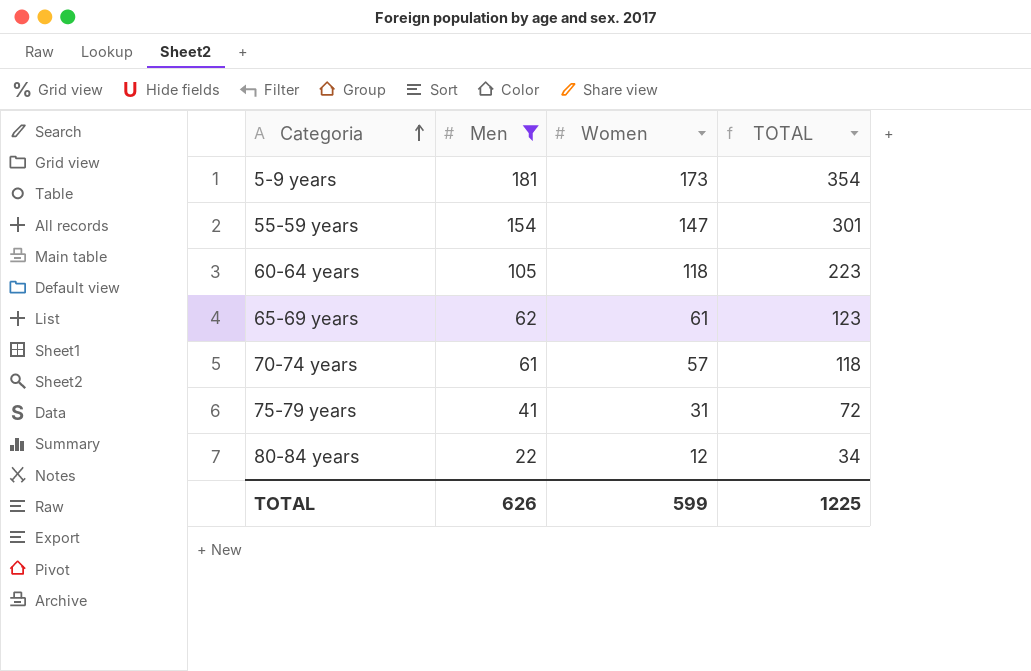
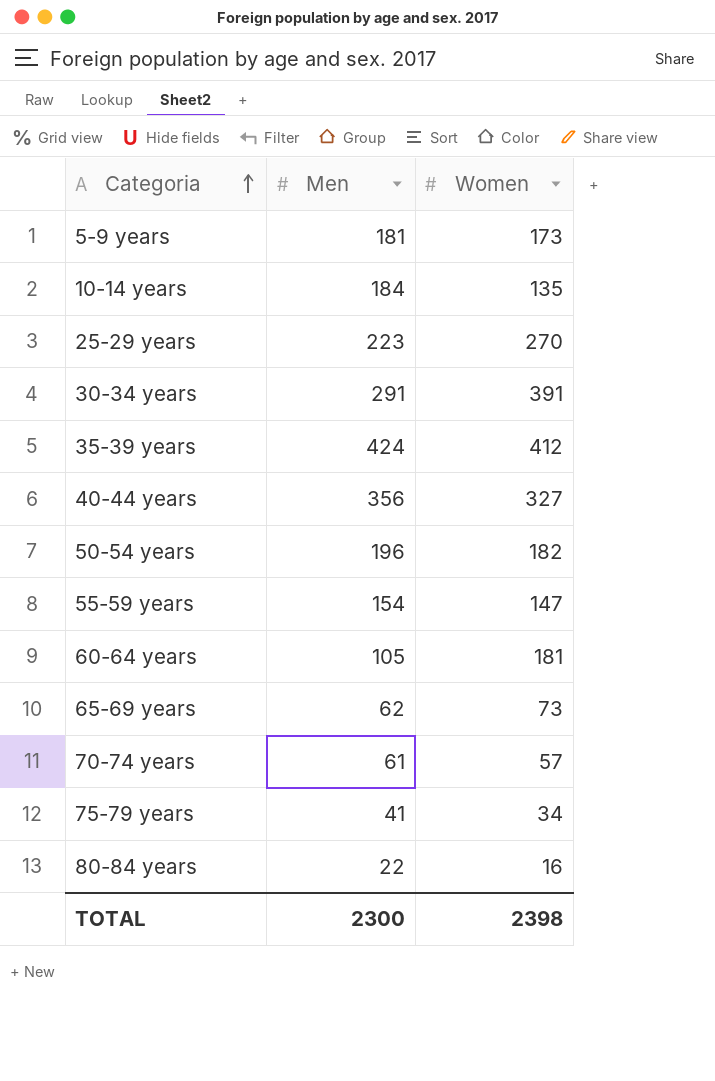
filter: Men <= 181 -> none
column TOTAL | formula: [Men] + [Women] -> none
60-64 years | Women: 118 -> 181
65-69 years | Women: 61 -> 73
75-79 years | Women: 31 -> 34
80-84 years | Women: 12 -> 16
TOTAL | Men: 626 -> 2300
TOTAL | Women: 599 -> 2398

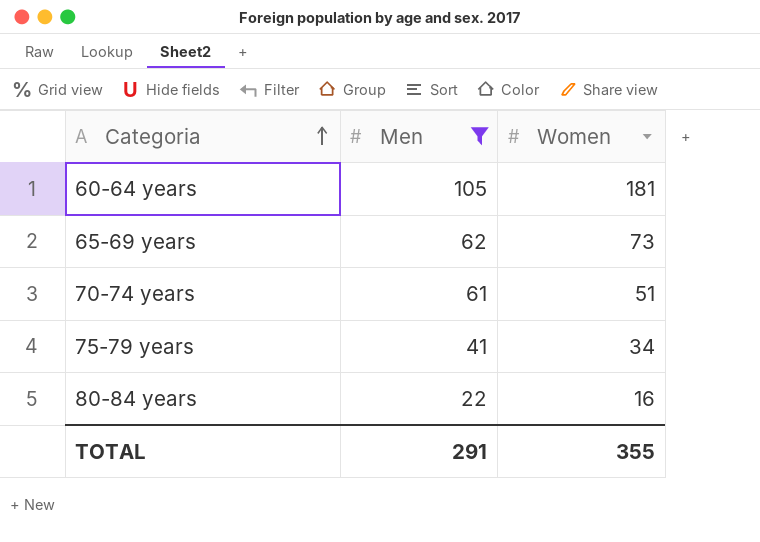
filter: none -> Men <= 105
70-74 years | Women: 57 -> 51
TOTAL | Men: 2300 -> 291
TOTAL | Women: 2398 -> 355

